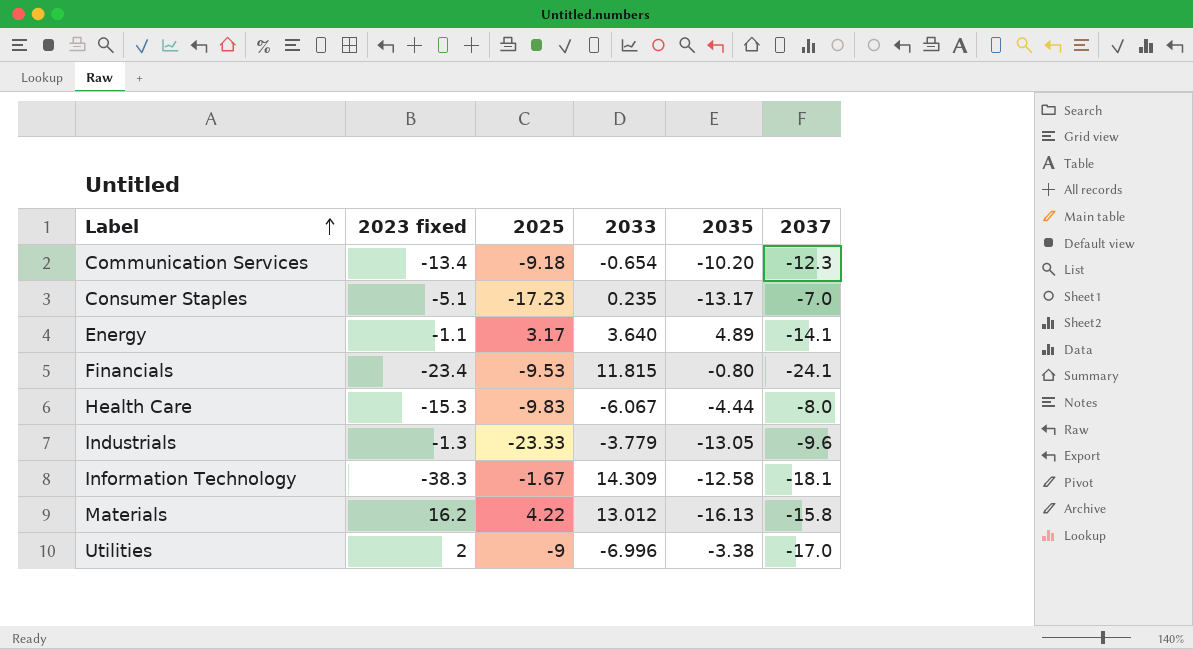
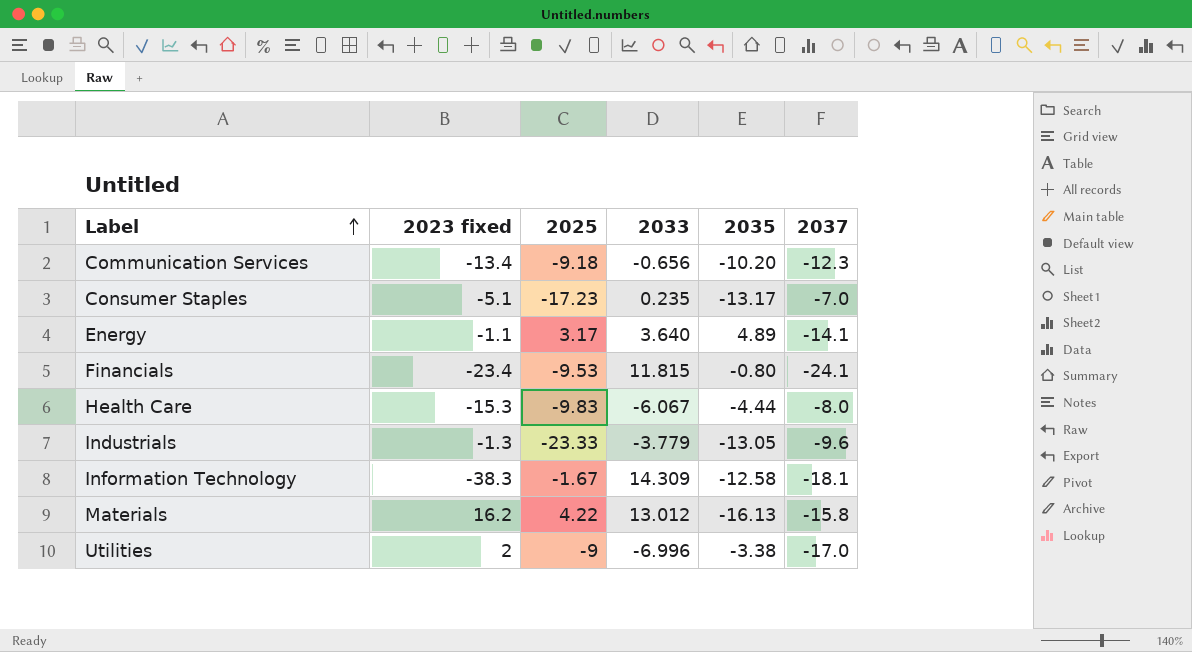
Communication Services | 2033: -0.654 -> -0.656

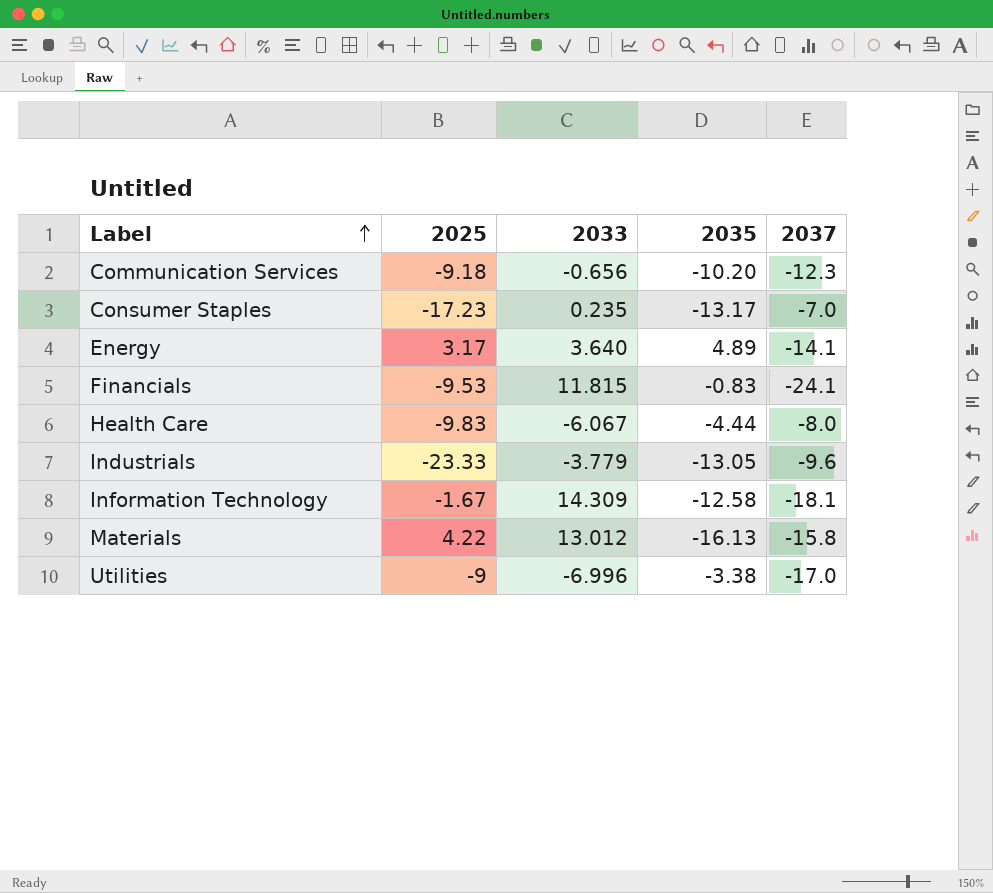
column 2023 fixed | position: 2 -> none
Financials | 2035: -0.80 -> -0.83

